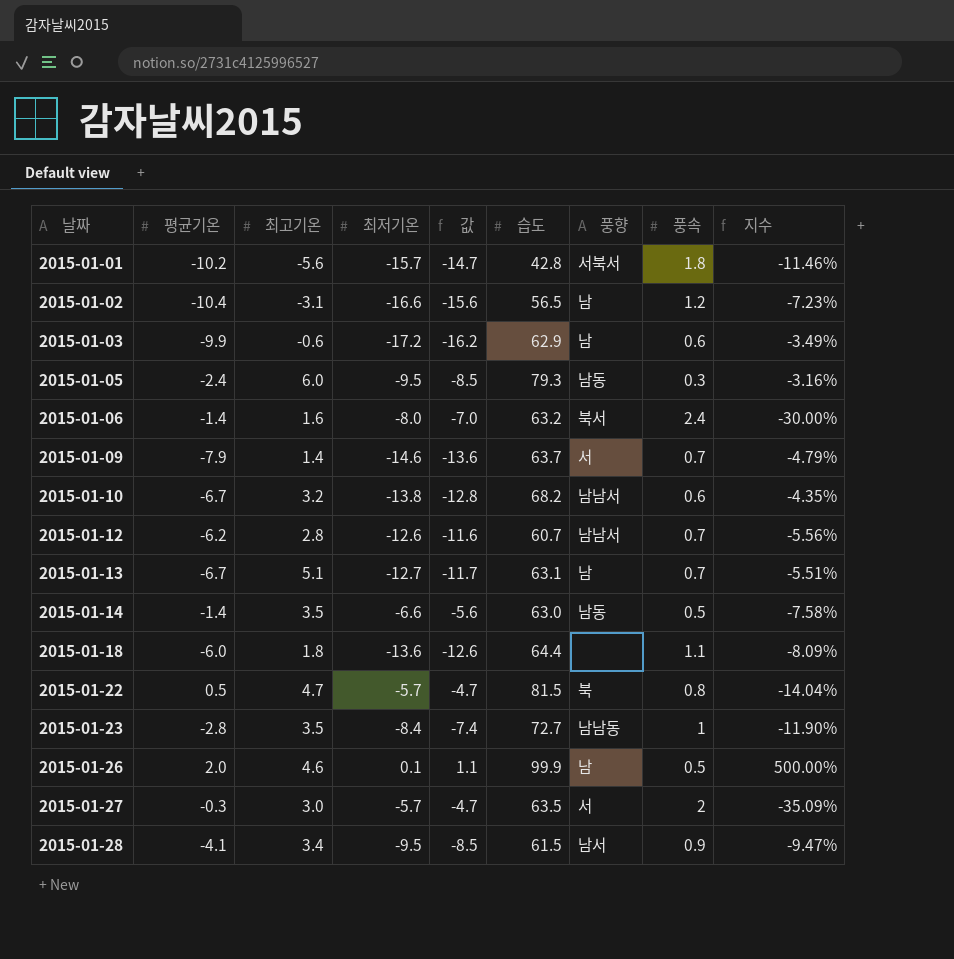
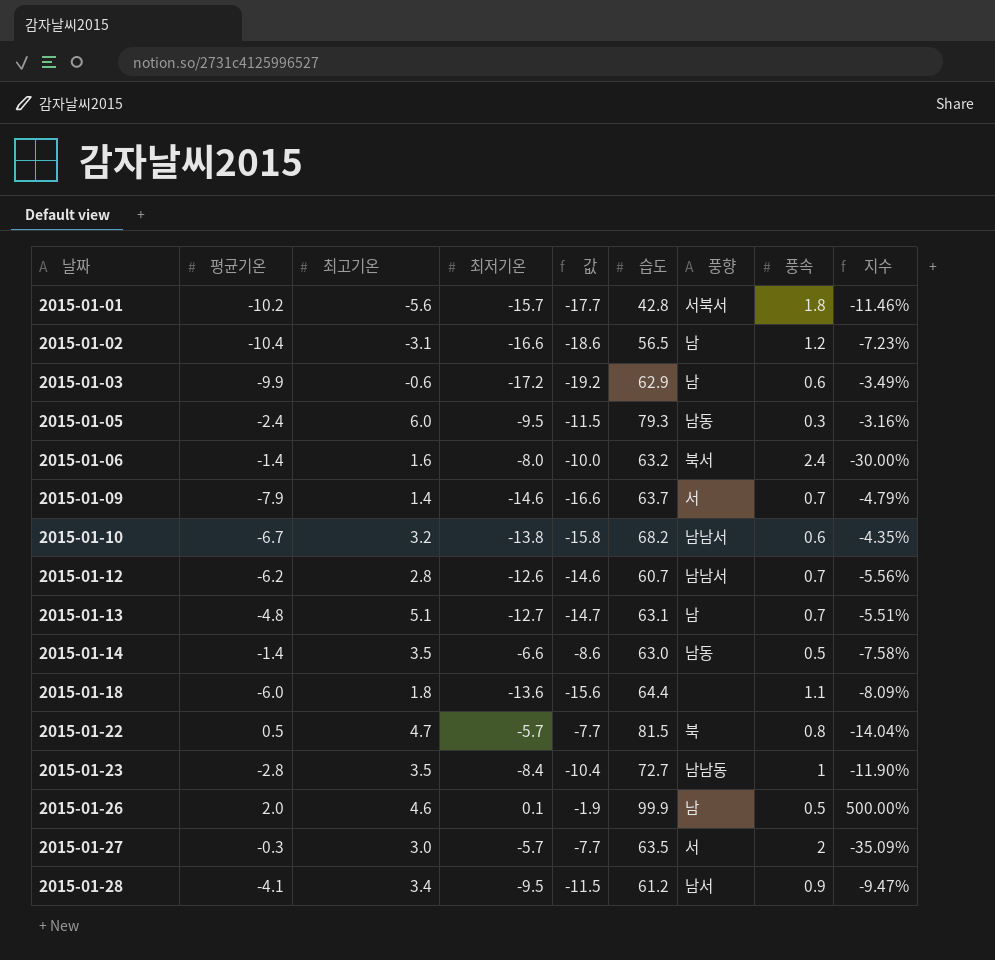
column 값 | formula: [최저기온] + 1 -> [최저기온] - 2
2015-01-13 | 평균기온: -6.7 -> -4.8
2015-01-28 | 습도: 61.5 -> 61.2

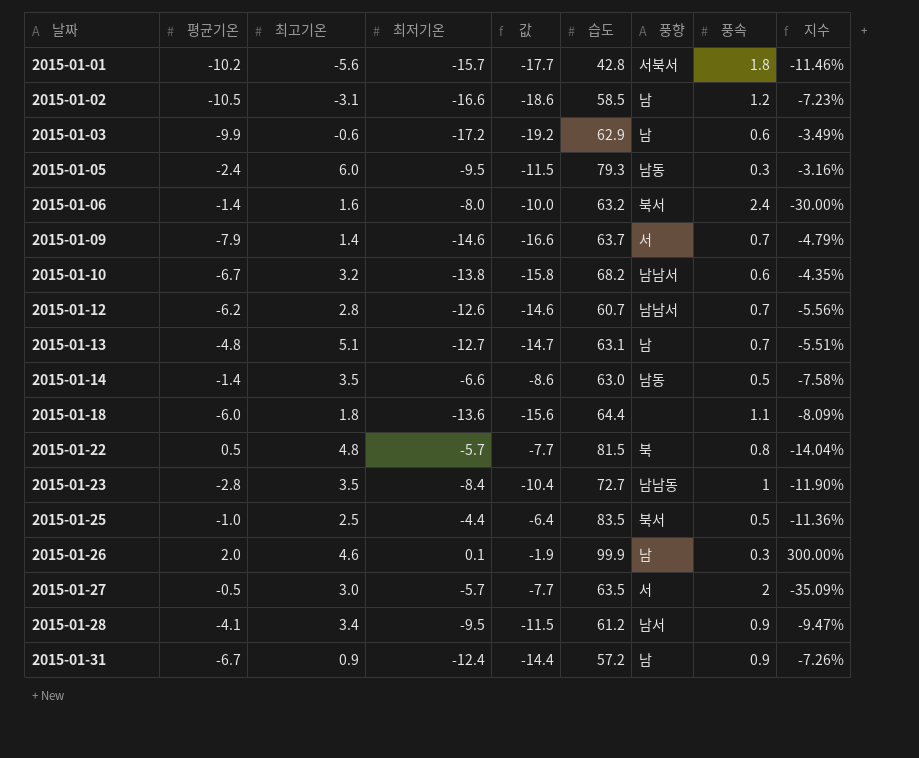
2015-01-02 | 평균기온: -10.4 -> -10.5
2015-01-02 | 습도: 56.5 -> 58.5
2015-01-22 | 최고기온: 4.7 -> 4.8
row 2015-01-25: none -> -1.0 | 2.5 | -4.4 | -6.4 | 83.5 | 북서 | 0.5 | -11.36%
2015-01-26 | 풍속: 0.5 -> 0.3
2015-01-26 | 지수: 500.00% -> 300.00%
2015-01-27 | 평균기온: -0.3 -> -0.5
row 2015-01-31: none -> -6.7 | 0.9 | -12.4 | -14.4 | 57.2 | 남 | 0.9 | -7.26%

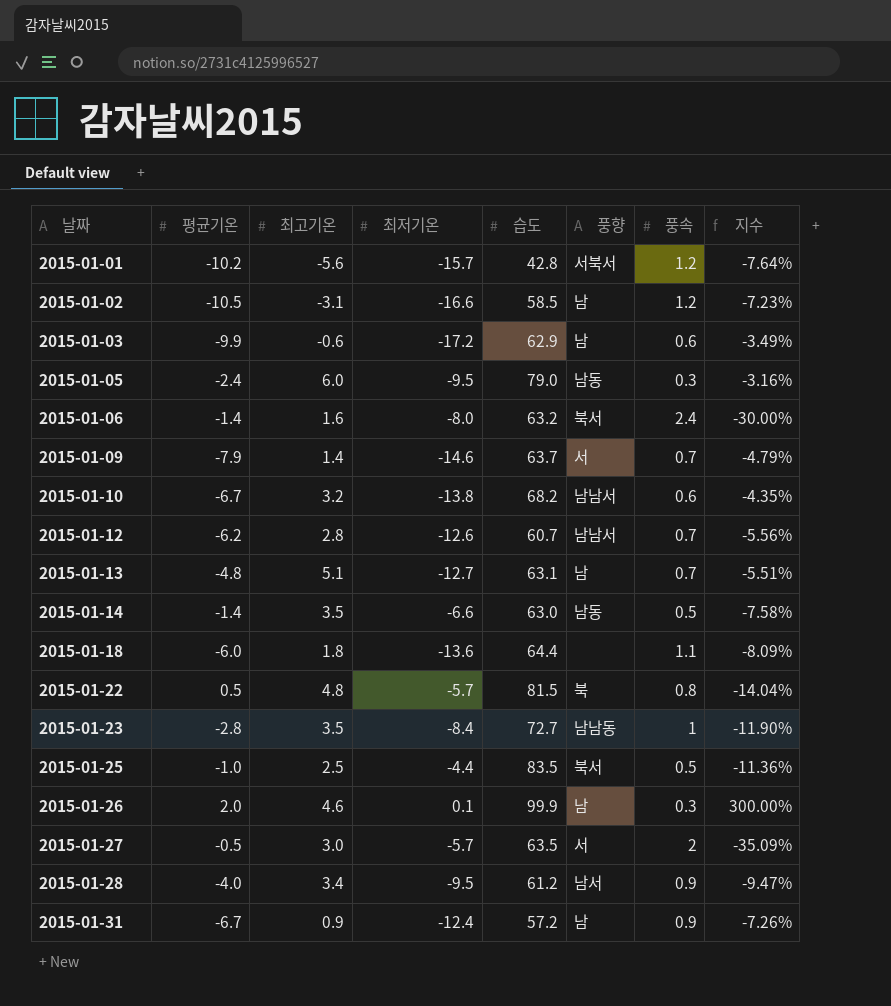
column 값 | formula: [최저기온] - 2 -> none
2015-01-01 | 풍속: 1.8 -> 1.2
2015-01-01 | 지수: -11.46% -> -7.64%
2015-01-05 | 습도: 79.3 -> 79.0
2015-01-28 | 평균기온: -4.1 -> -4.0

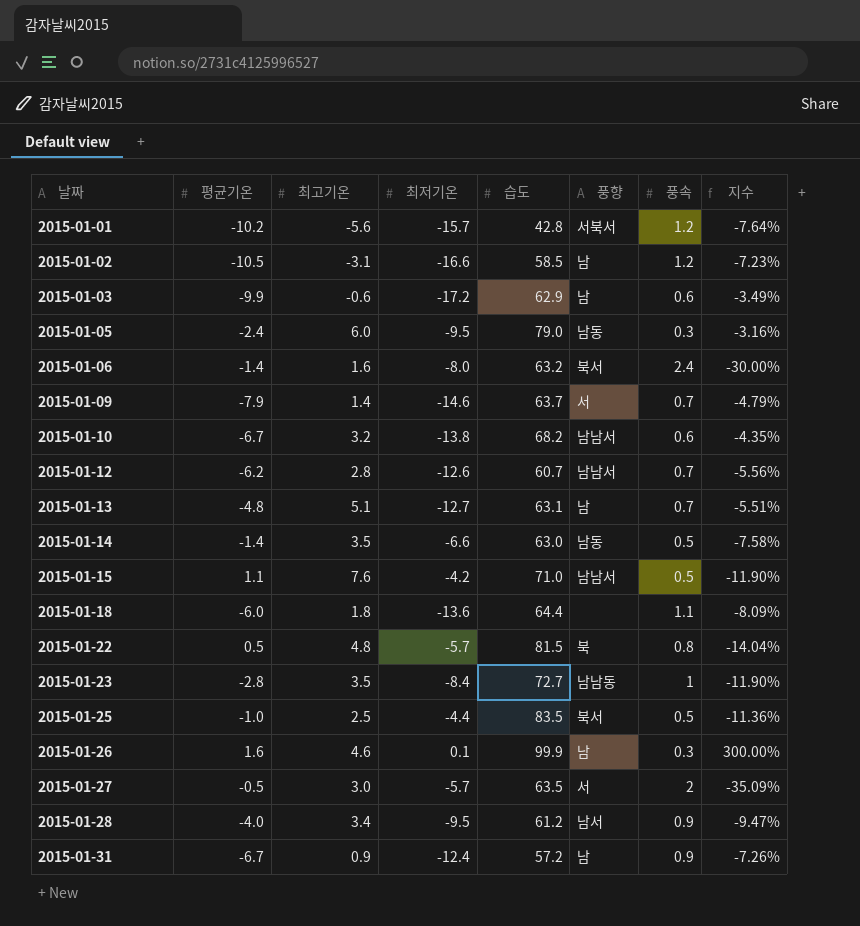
row 2015-01-15: none -> 1.1 | 7.6 | -4.2 | 71.0 | 남남서 | 0.5 | -11.90%
2015-01-26 | 평균기온: 2.0 -> 1.6

